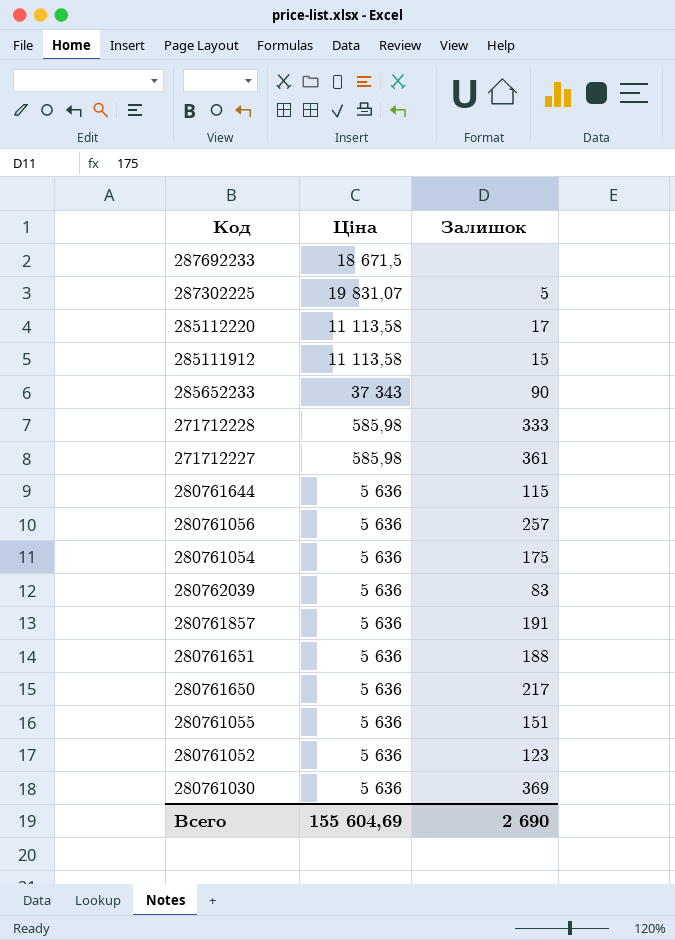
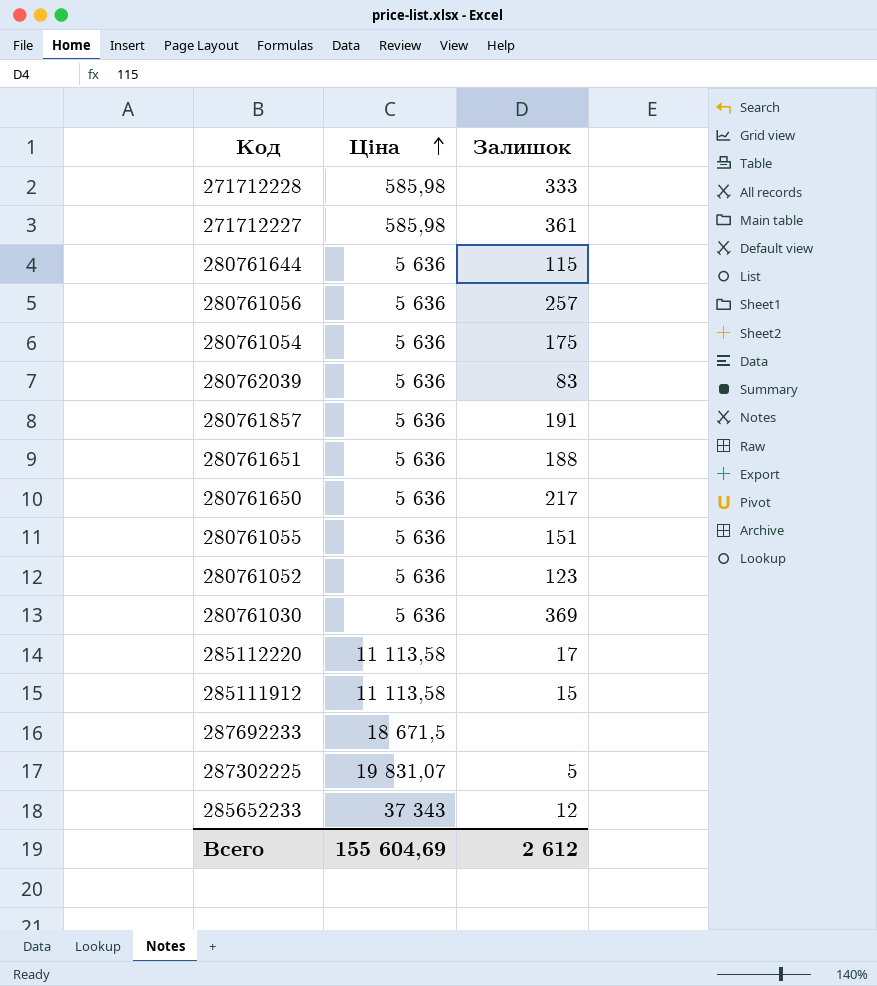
row order: none -> Ціна ascending
285652233 | Залишок: 90 -> 12
Всего | Залишок: 2 690 -> 2 612

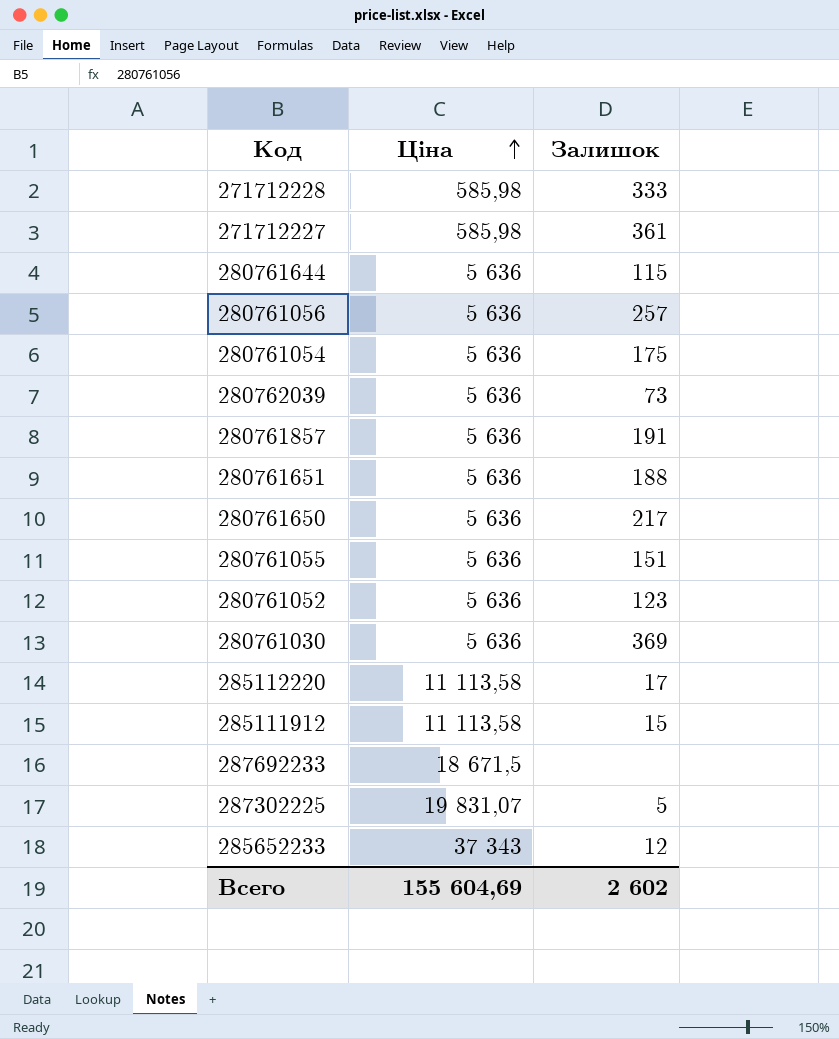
280762039 | Залишок: 83 -> 73
Всего | Залишок: 2 612 -> 2 602

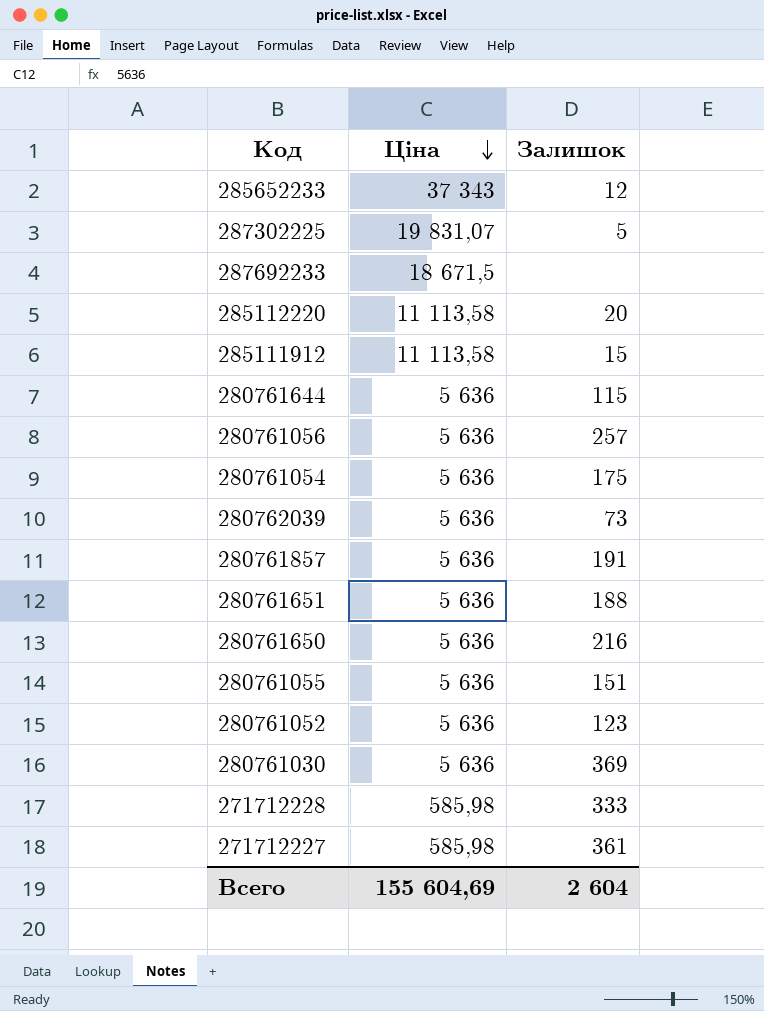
row order: Ціна ascending -> Ціна descending
285112220 | Залишок: 17 -> 20
280761650 | Залишок: 217 -> 216
Всего | Залишок: 2 602 -> 2 604

